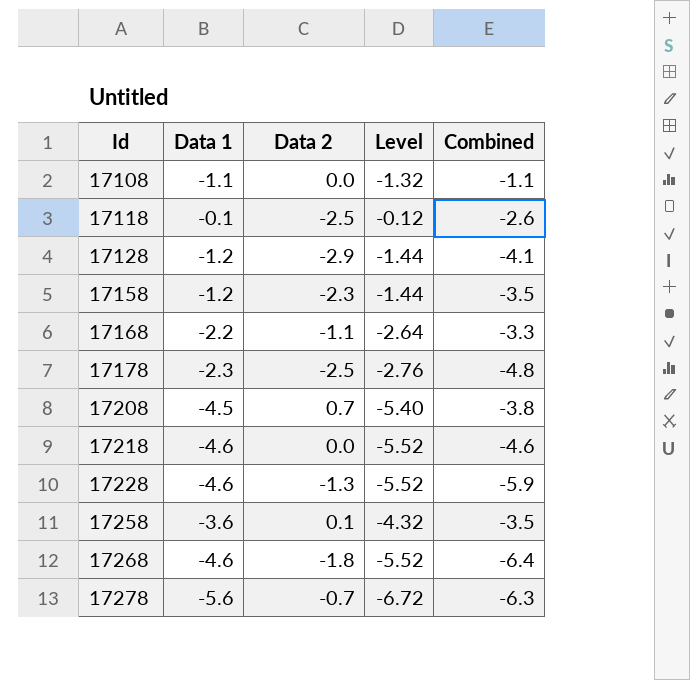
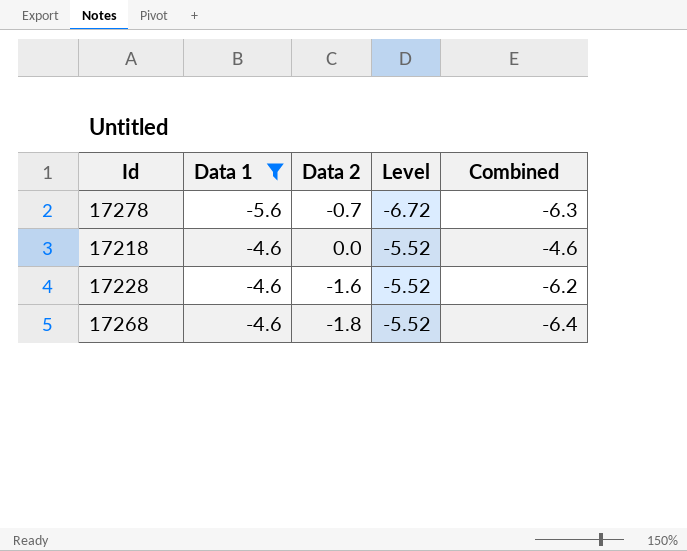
filter: none -> Data 1 <= -4.6
row order: Id ascending -> Data 1 ascending
17228 | Data 2: -1.3 -> -1.6
17228 | Combined: -5.9 -> -6.2

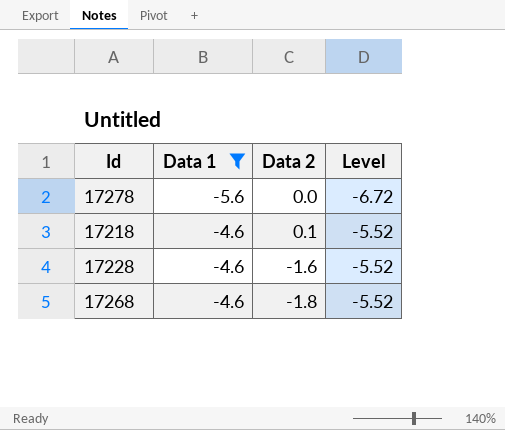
column Combined | formula: [Data 1] + [Data 2] -> none
17278 | Data 2: -0.7 -> 0.0
17218 | Data 2: 0.0 -> 0.1

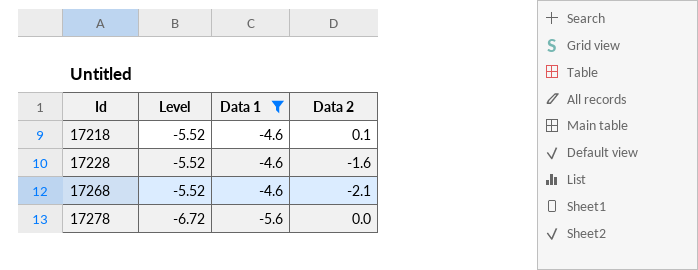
row order: Data 1 ascending -> Id ascending
column Level | position: 4 -> 2
17268 | Data 2: -1.8 -> -2.1

